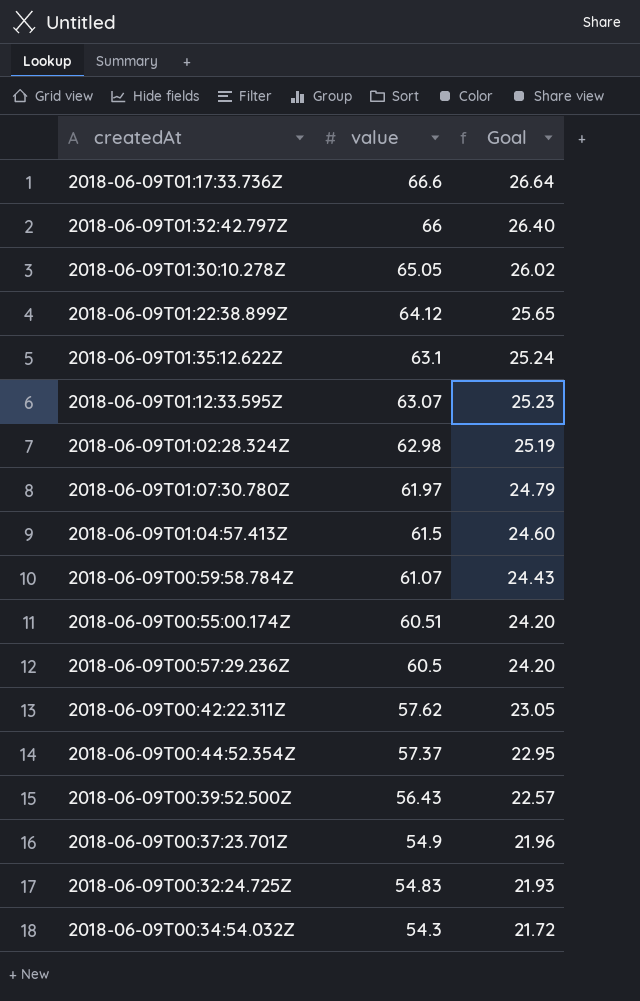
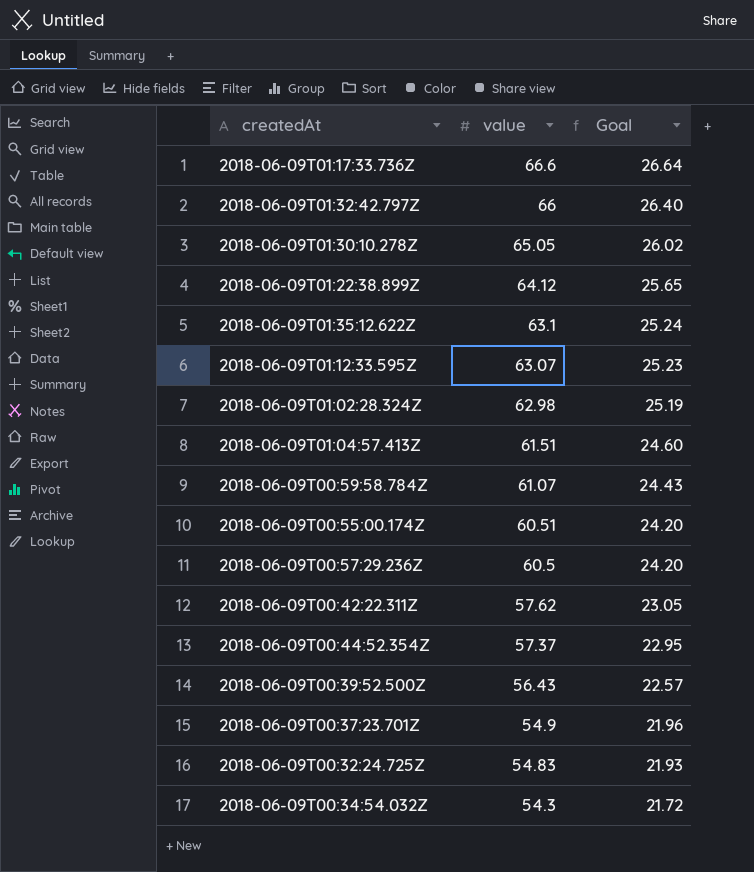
row 2018-06-09T01:07:30.780Z: 61.97 | 24.79 -> none
2018-06-09T01:04:57.413Z | value: 61.5 -> 61.51

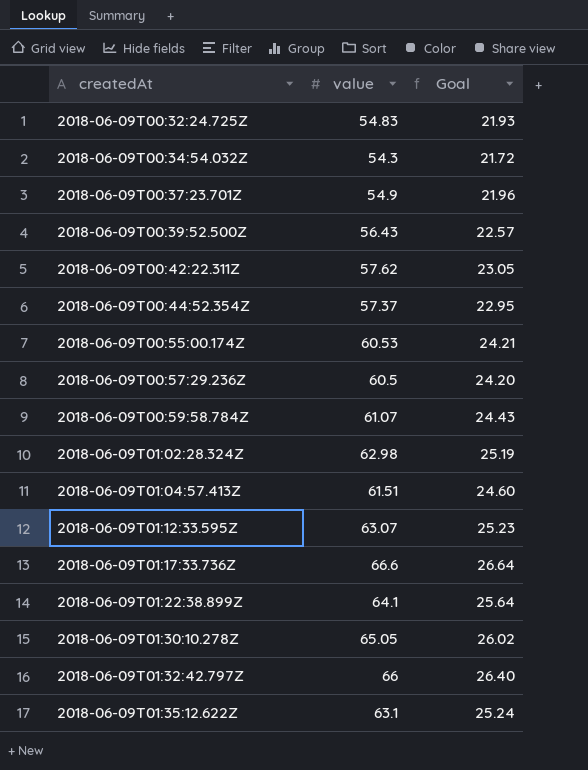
row order: value descending -> createdAt ascending
2018-06-09T00:55:00.174Z | value: 60.51 -> 60.53
2018-06-09T00:55:00.174Z | Goal: 24.20 -> 24.21
2018-06-09T01:22:38.899Z | value: 64.12 -> 64.1
2018-06-09T01:22:38.899Z | Goal: 25.65 -> 25.64

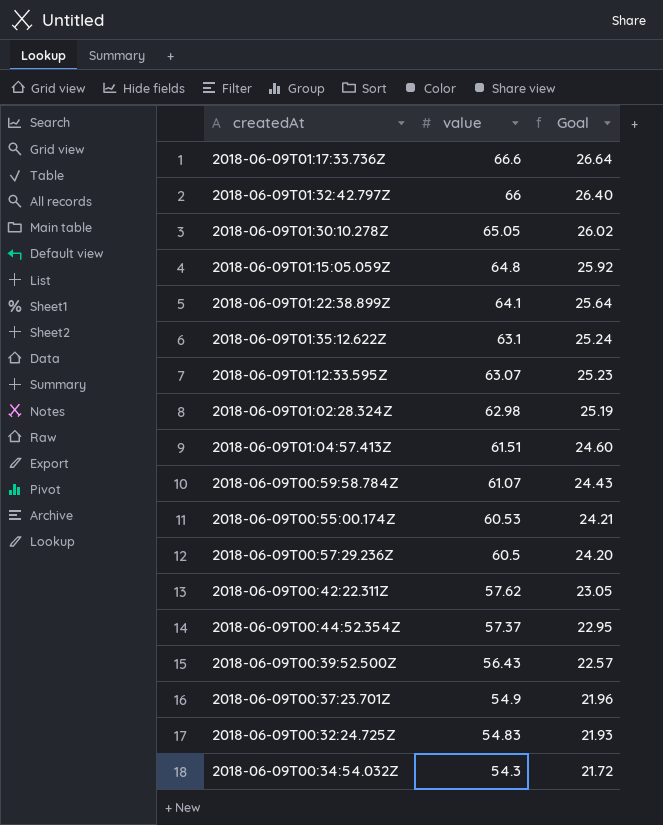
row order: createdAt ascending -> value descending
row 2018-06-09T01:15:05.059Z: none -> 64.8 | 25.92

